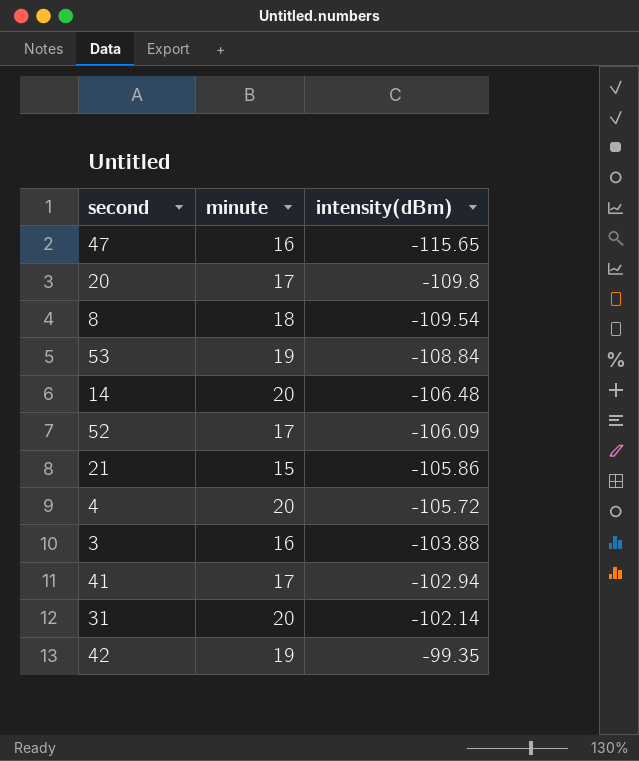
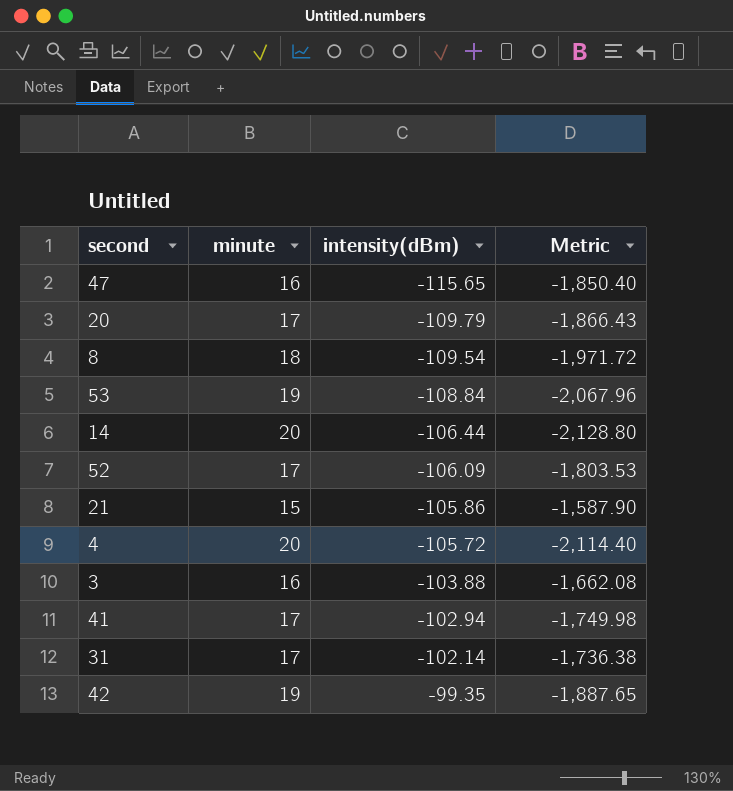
column Metric | formula: none -> [minute] * [intensity(dBm)]
20 | intensity(dBm): -109.8 -> -109.79
14 | intensity(dBm): -106.48 -> -106.44
31 | minute: 20 -> 17

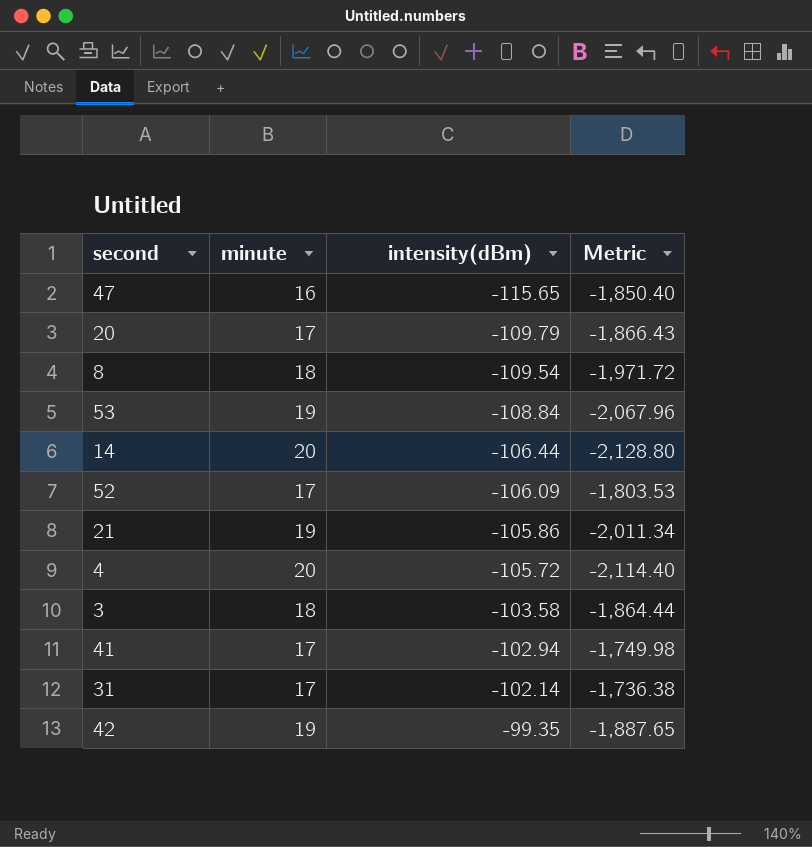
21 | minute: 15 -> 19
21 | Metric: -1,587.90 -> -2,011.34
3 | minute: 16 -> 18
3 | intensity(dBm): -103.88 -> -103.58
3 | Metric: -1,662.08 -> -1,864.44

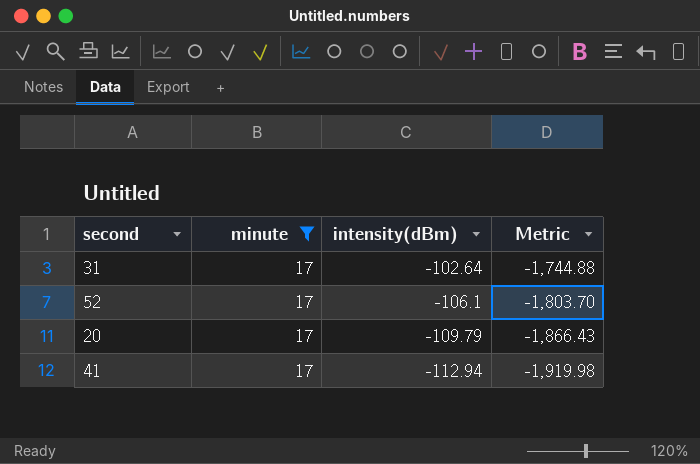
filter: none -> minute = 17
row order: intensity(dBm) ascending -> intensity(dBm) descending
31 | intensity(dBm): -102.14 -> -102.64
31 | Metric: -1,736.38 -> -1,744.88
52 | intensity(dBm): -106.09 -> -106.1
52 | Metric: -1,803.53 -> -1,803.70
41 | intensity(dBm): -102.94 -> -112.94
41 | Metric: -1,749.98 -> -1,919.98

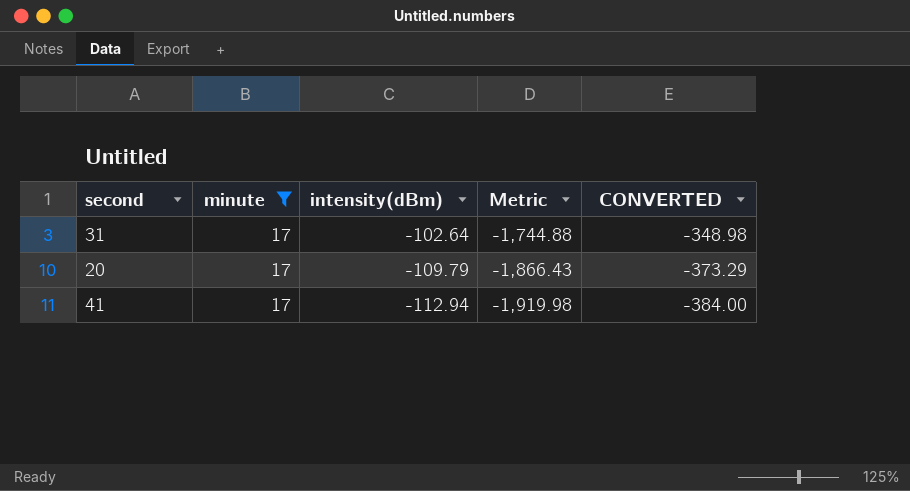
column CONVERTED | formula: none -> [Metric] * 0.2
row 52: 17 | -106.1 | -1,803.70 -> none

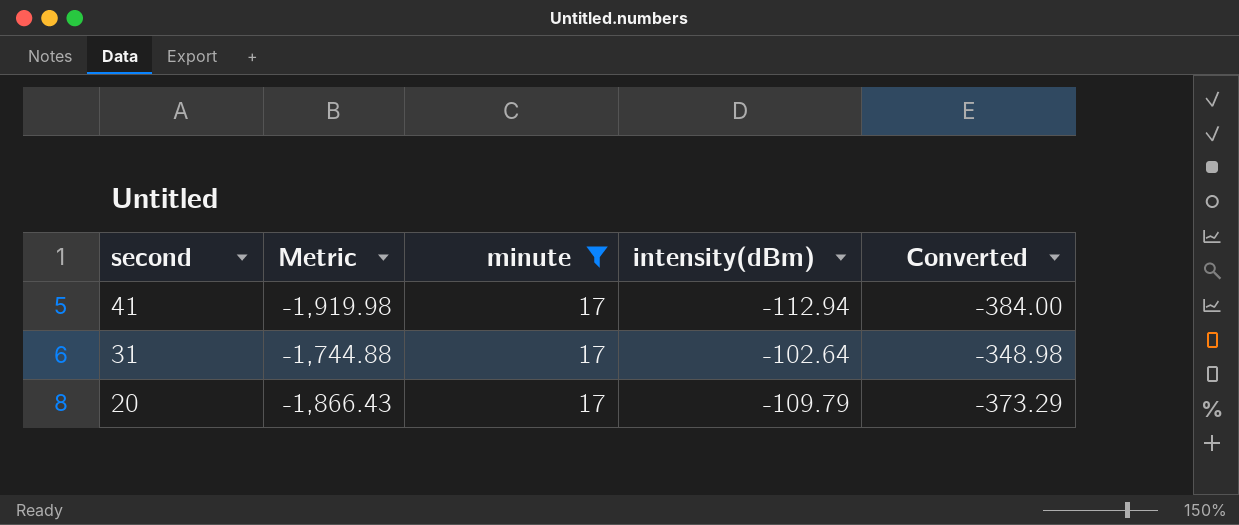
row order: intensity(dBm) descending -> second descending
column Metric | position: 4 -> 2
column name: CONVERTED -> Converted

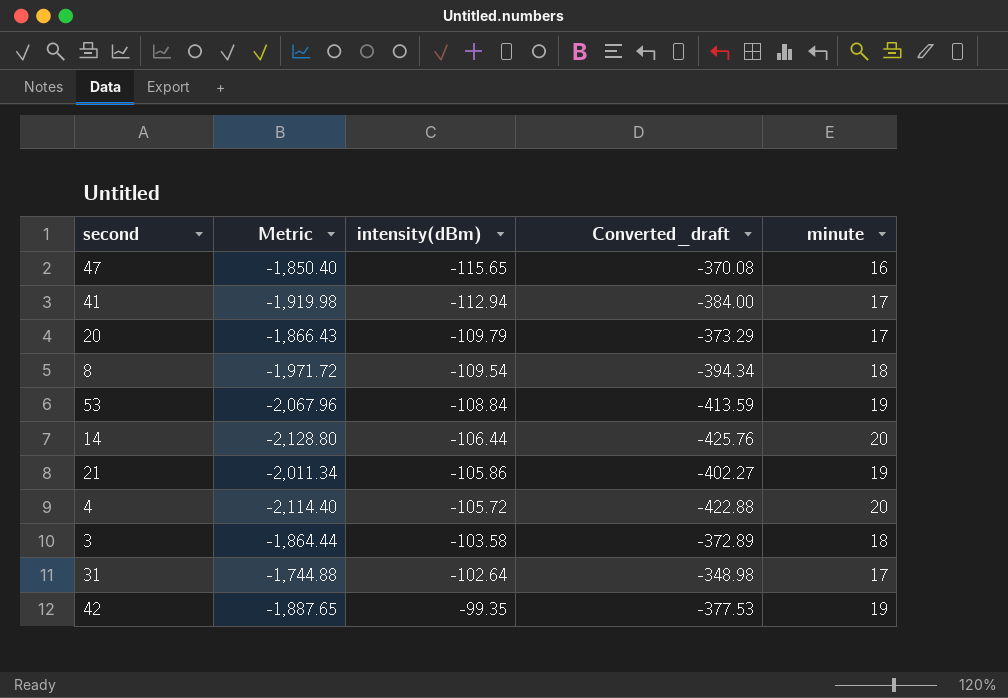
filter: minute = 17 -> none
row order: second descending -> intensity(dBm) ascending
column name: Converted -> Converted_draft
column minute | position: 3 -> 5

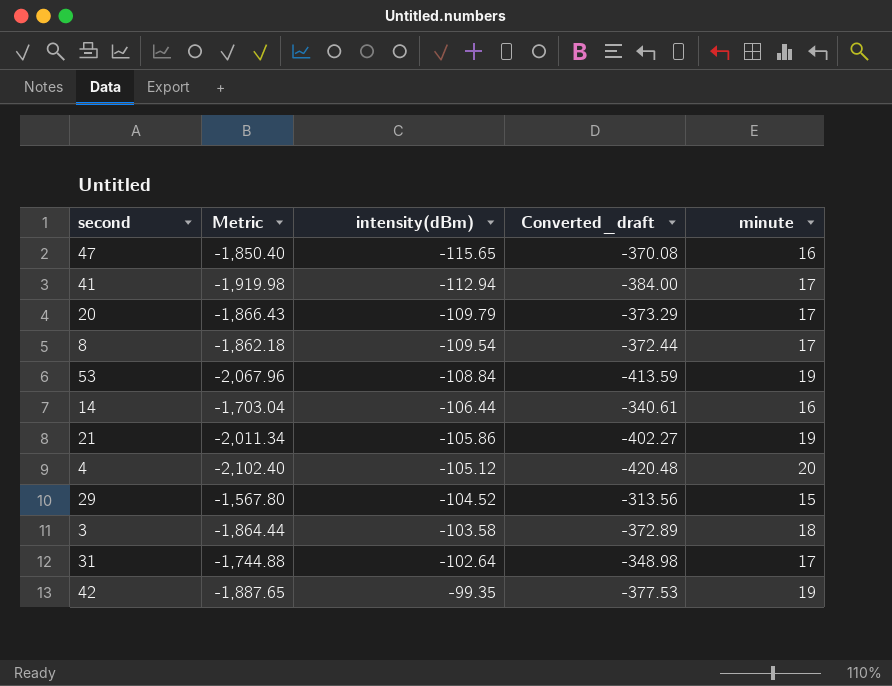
8 | Metric: -1,971.72 -> -1,862.18
8 | Converted_draft: -394.34 -> -372.44
8 | minute: 18 -> 17
14 | Metric: -2,128.80 -> -1,703.04
14 | Converted_draft: -425.76 -> -340.61
14 | minute: 20 -> 16
4 | Metric: -2,114.40 -> -2,102.40
4 | intensity(dBm): -105.72 -> -105.12
4 | Converted_draft: -422.88 -> -420.48
row 29: none -> -1,567.80 | -104.52 | -313.56 | 15

